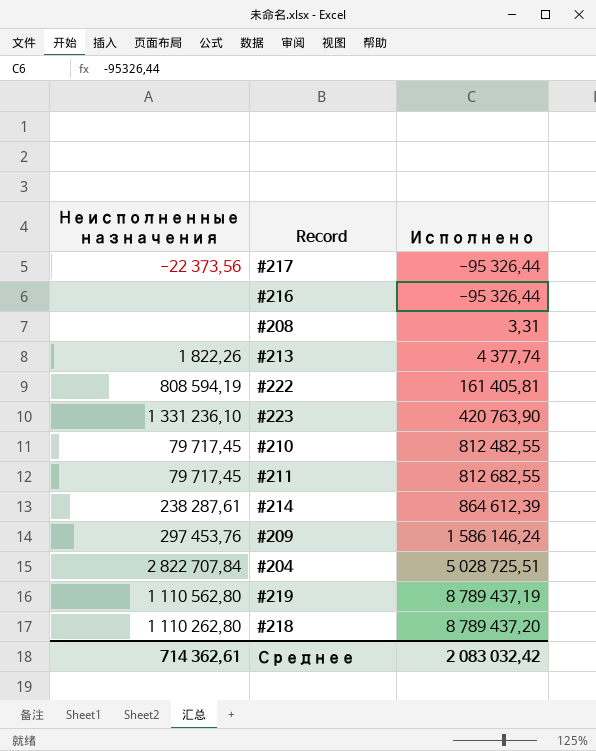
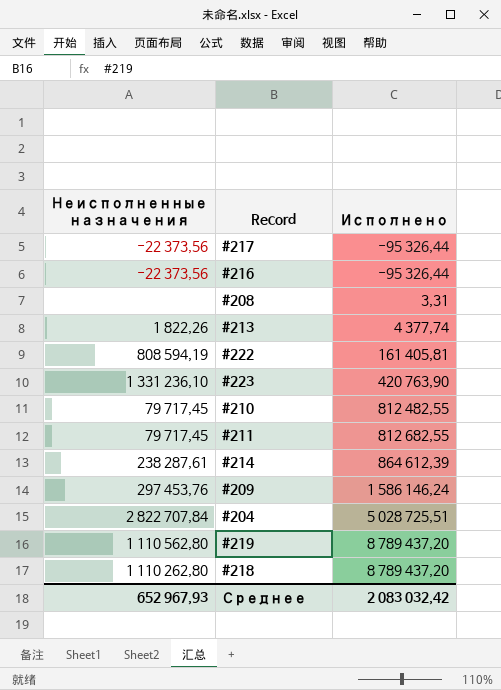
#216 | Неисполненные назначения: none -> -22 373,56
#219 | Исполнено: 8 789 437,19 -> 8 789 437,20
Среднее | Неисполненные назначения: 714 362,61 -> 652 967,93

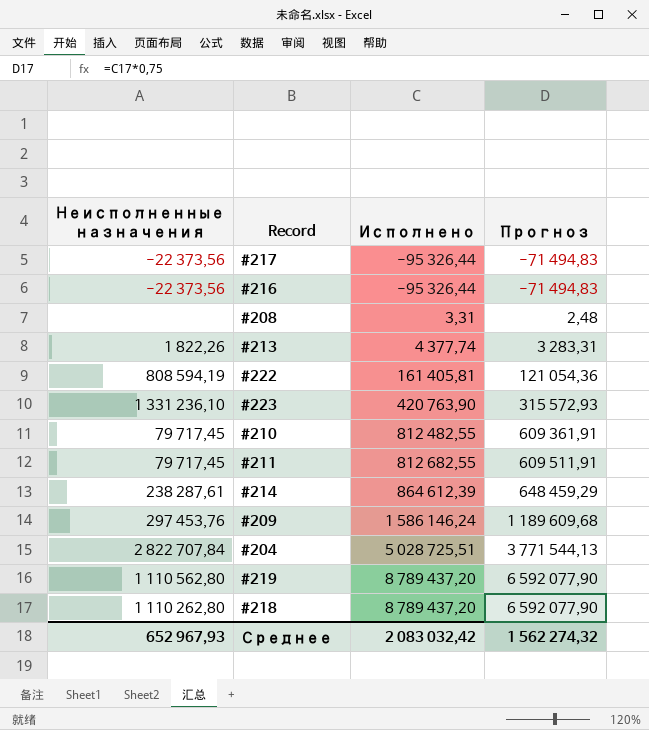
column Прогноз | formula: none -> [Исполнено] * 0,75

